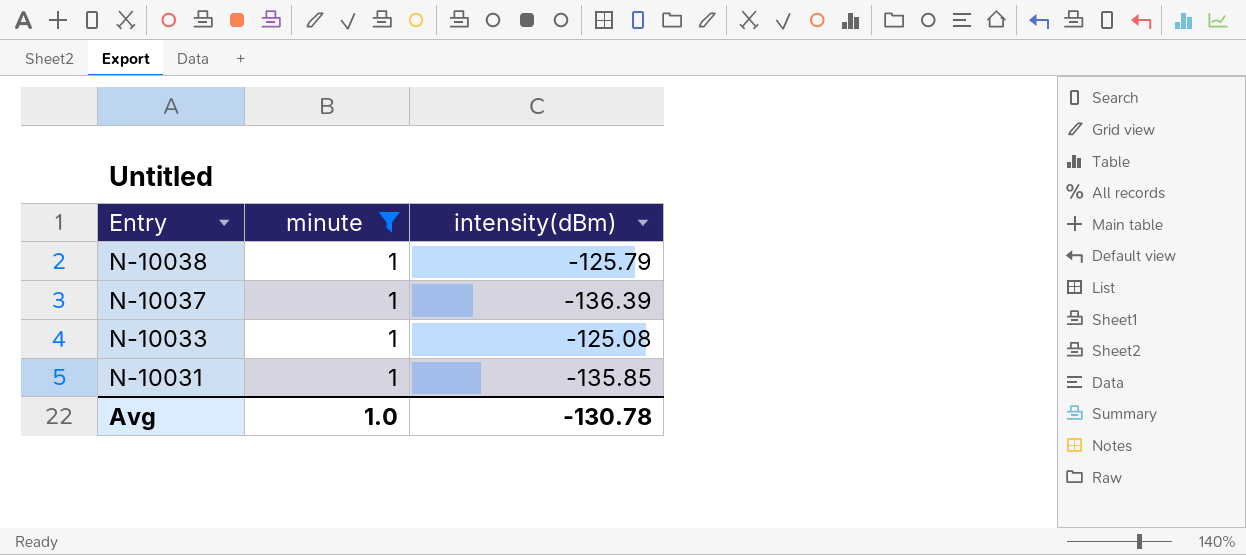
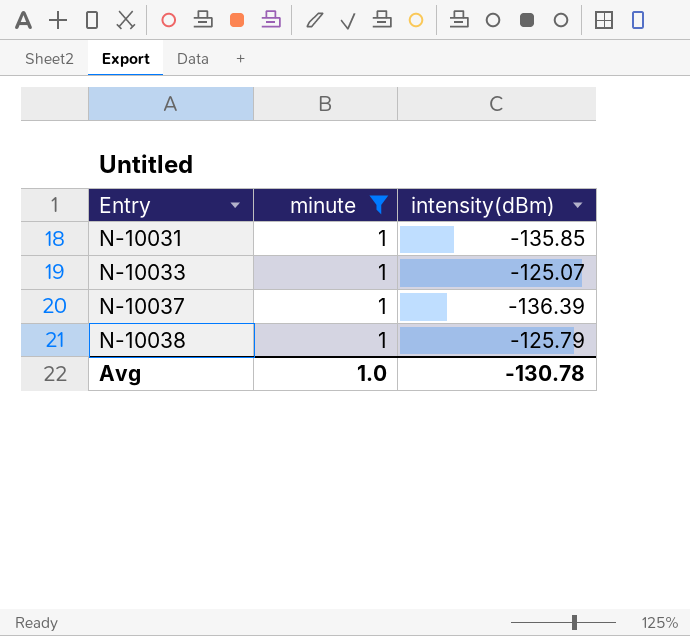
row order: Entry descending -> Entry ascending
N-10033 | intensity(dBm): -125.08 -> -125.07

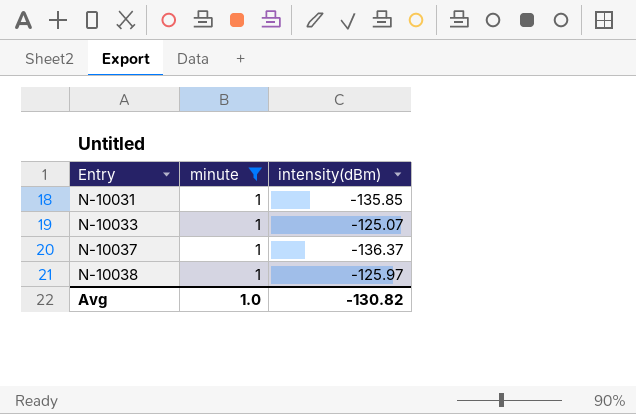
N-10037 | intensity(dBm): -136.39 -> -136.37
N-10038 | intensity(dBm): -125.79 -> -125.97
Avg | intensity(dBm): -130.78 -> -130.82

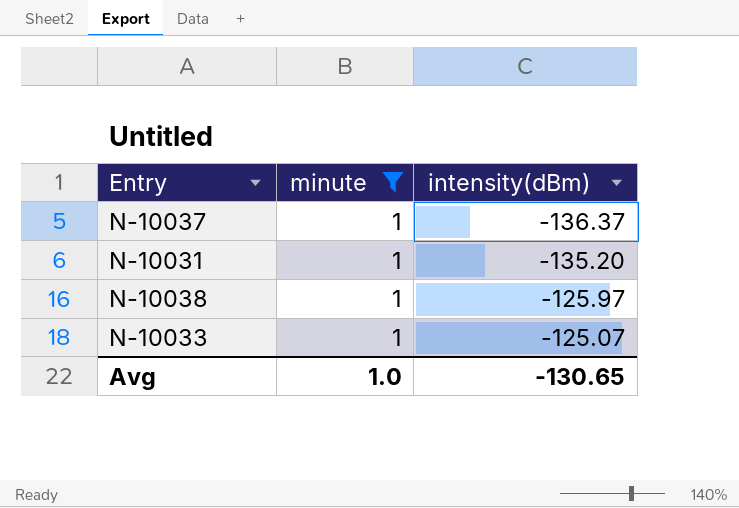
row order: Entry ascending -> intensity(dBm) ascending
N-10031 | intensity(dBm): -135.85 -> -135.20
Avg | intensity(dBm): -130.82 -> -130.65

